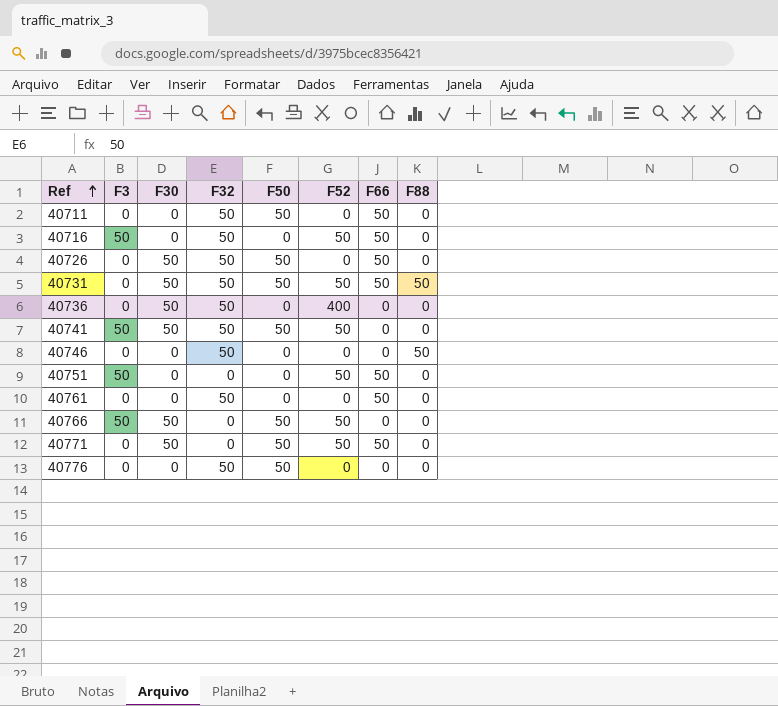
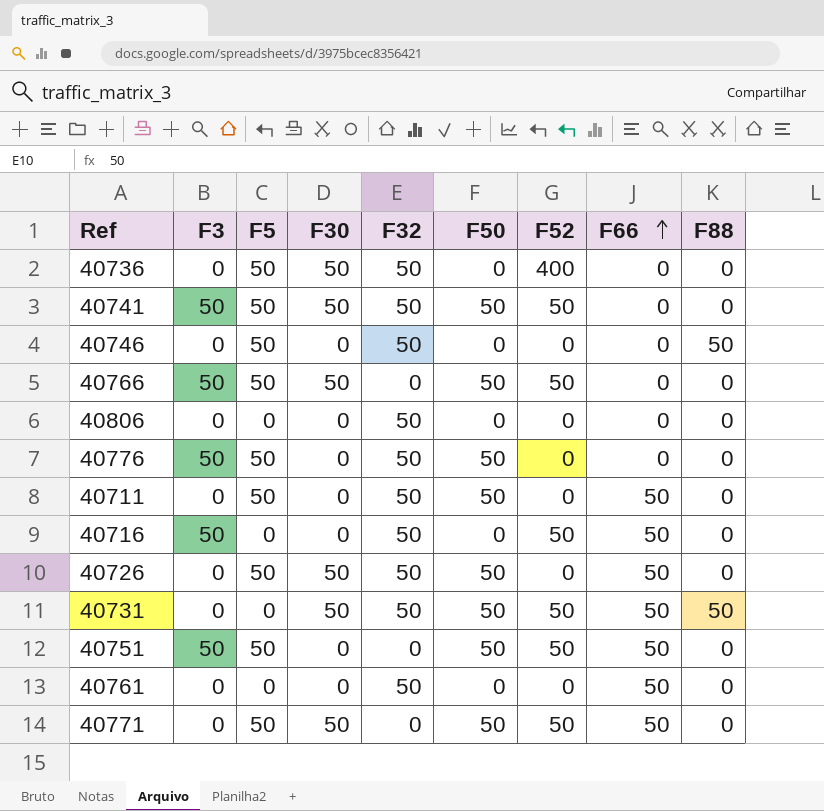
row order: Ref ascending -> F66 ascending
column F5 | position: none -> 3
row 40806: none -> 0 | 0 | 0 | 50 | 0 | 0 | 0 | 0
40776 | F3: 0 -> 50
40751 | F50: 0 -> 50

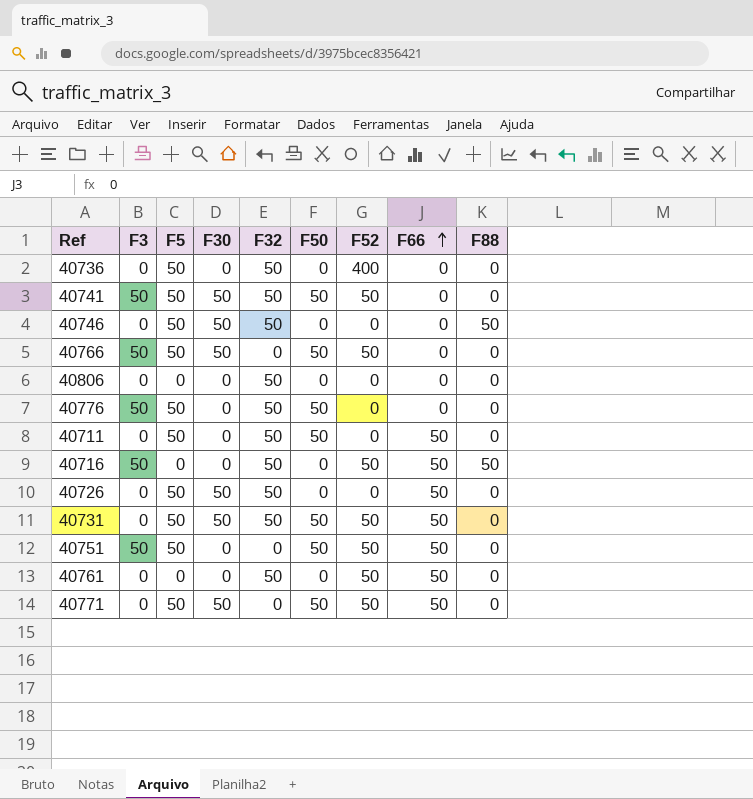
40736 | F30: 50 -> 0
40746 | F30: 0 -> 50
40716 | F88: 0 -> 50
40726 | F50: 50 -> 0
40731 | F5: 0 -> 50
40731 | F88: 50 -> 0
40761 | F52: 0 -> 50

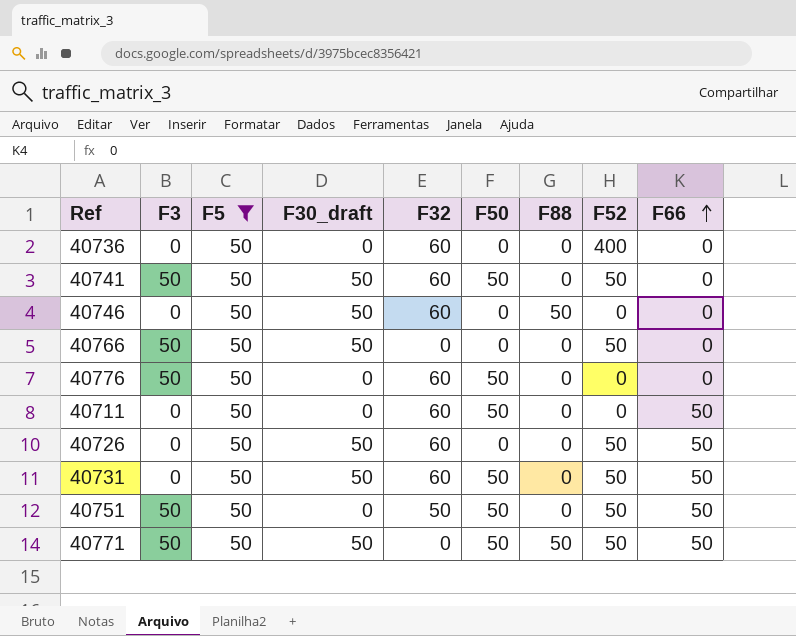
filter: none -> F5 = 50
column name: F30 -> F30_draft
column F88 | position: 9 -> 7
40736 | F32: 50 -> 60
40741 | F32: 50 -> 60
40746 | F32: 50 -> 60
40766 | F50: 50 -> 0
40776 | F32: 50 -> 60
40711 | F32: 50 -> 60
40726 | F32: 50 -> 60
40726 | F52: 0 -> 50
40731 | F32: 50 -> 60
40751 | F32: 0 -> 50
40771 | F3: 0 -> 50
40771 | F88: 0 -> 50

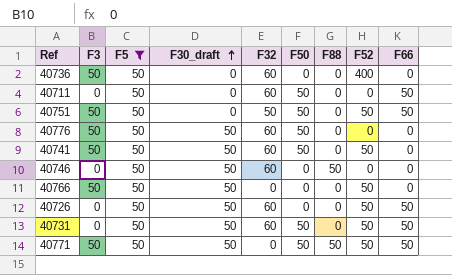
row order: F66 ascending -> F30_draft ascending
40736 | F3: 0 -> 50
40776 | F30_draft: 0 -> 50

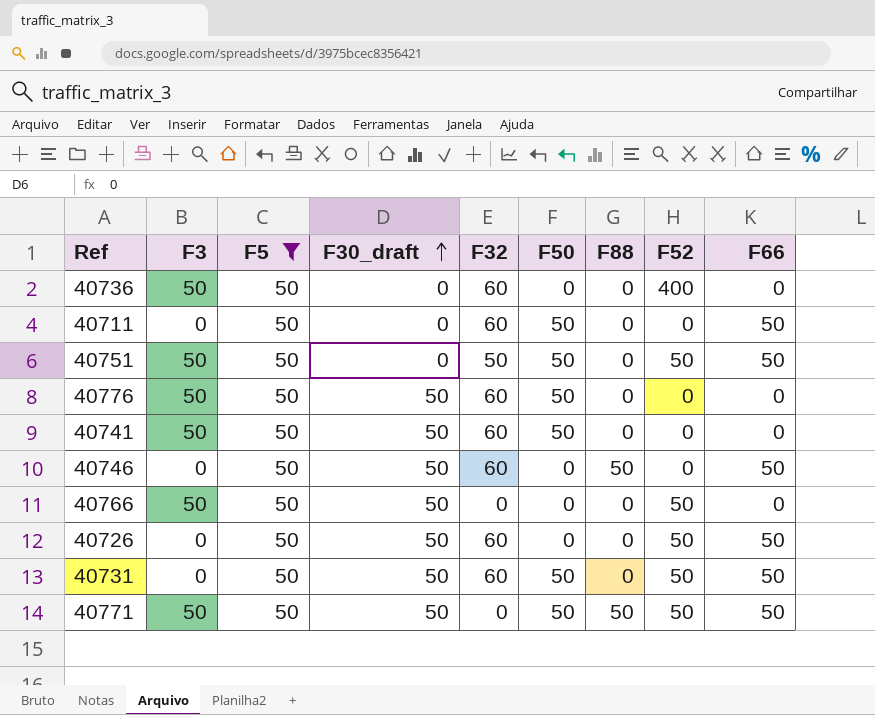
40741 | F52: 50 -> 0
40746 | F66: 0 -> 50

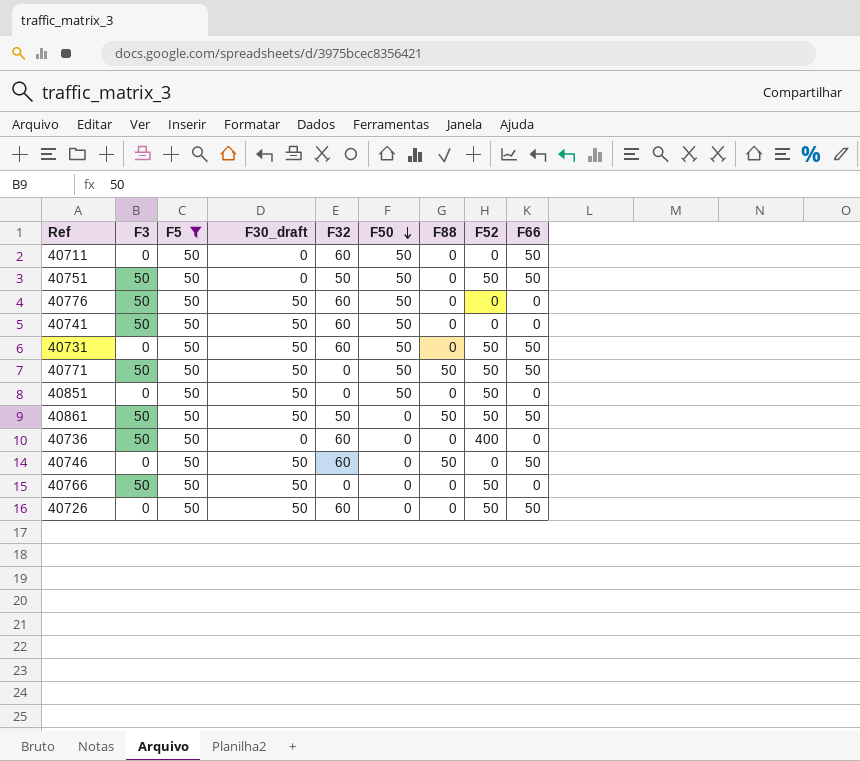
row order: F30_draft ascending -> F50 descending
row 40851: none -> 0 | 50 | 50 | 0 | 50 | 0 | 50 | 0
row 40861: none -> 50 | 50 | 50 | 50 | 0 | 50 | 50 | 50

